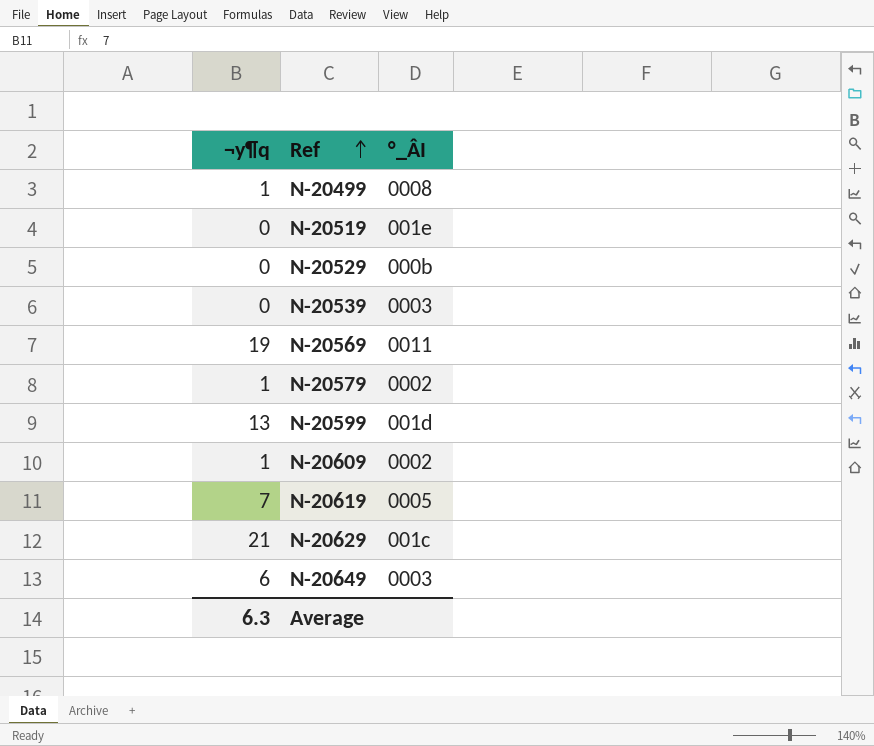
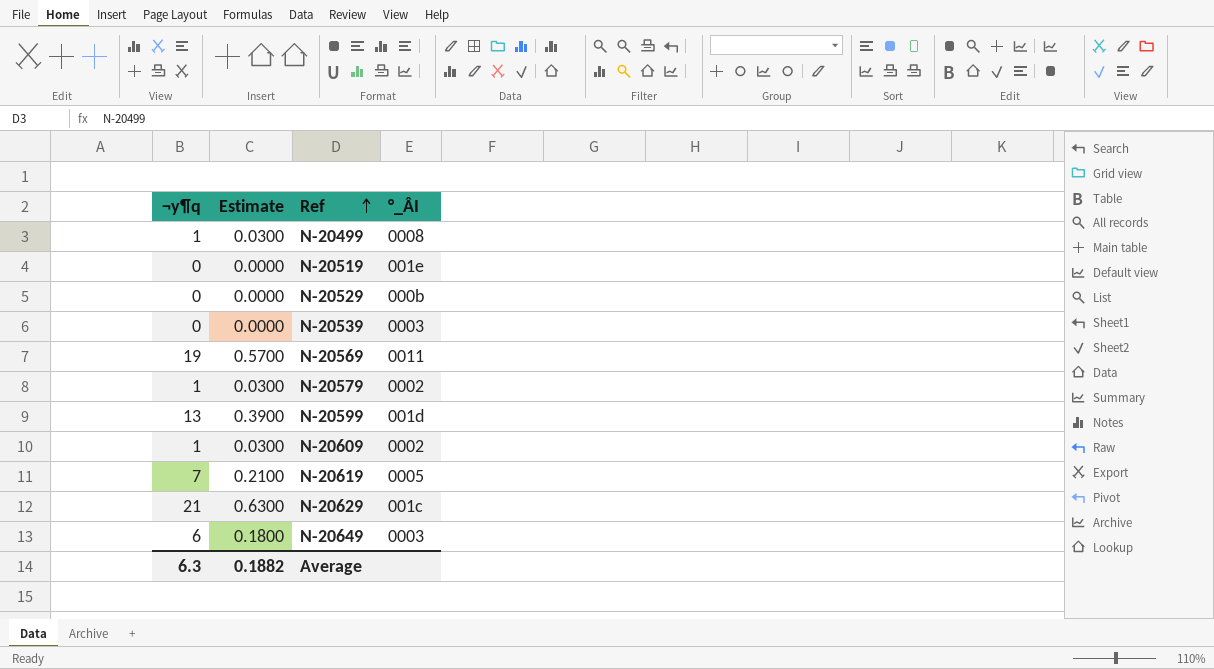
column Estimate | formula: none -> [¬y¶q] * 0.03

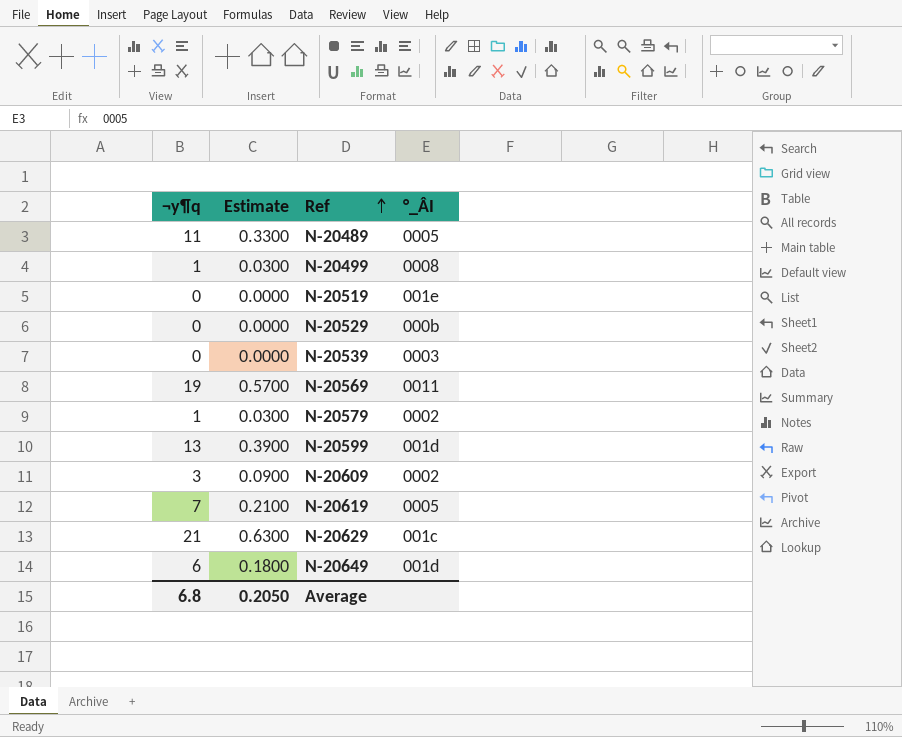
row N-20489: none -> 11 | 0.3300 | 0005
N-20609 | ¬y¶q: 1 -> 3
N-20609 | Estimate: 0.0300 -> 0.0900
N-20649 | °_ÂI: 0003 -> 001d
Average | ¬y¶q: 6.3 -> 6.8
Average | Estimate: 0.1882 -> 0.2050

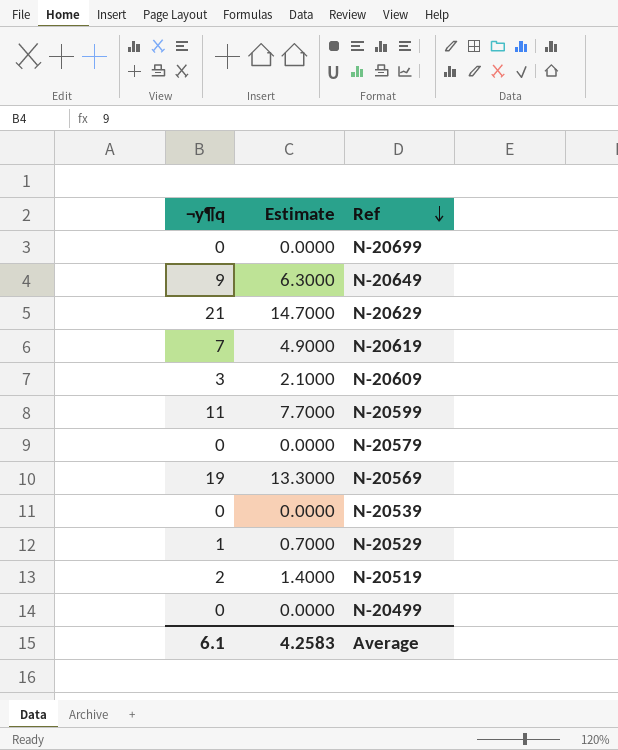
row order: Ref ascending -> Ref descending
column °_ÂI | position: 4 -> none
column Estimate | formula: [¬y¶q] * 0.03 -> [¬y¶q] * 0.7
row N-20489: 11 | 0.3300 | 0005 -> none
row N-20699: none -> 0 | 0.0000
N-20649 | ¬y¶q: 6 -> 9
N-20599 | ¬y¶q: 13 -> 11
N-20579 | ¬y¶q: 1 -> 0
N-20529 | ¬y¶q: 0 -> 1
N-20519 | ¬y¶q: 0 -> 2
N-20499 | ¬y¶q: 1 -> 0
Average | ¬y¶q: 6.8 -> 6.1
Average | Estimate: 0.2050 -> 4.2583

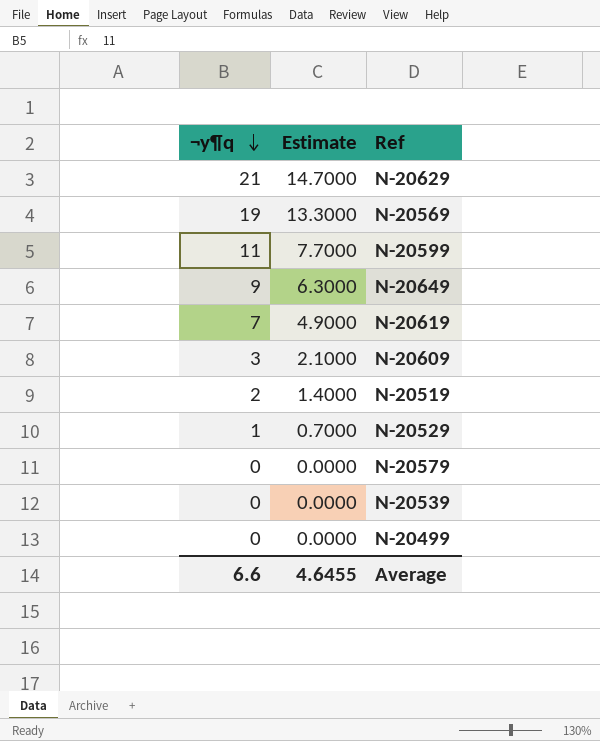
row order: Ref descending -> ¬y¶q descending
row N-20699: 0 | 0.0000 -> none
Average | ¬y¶q: 6.1 -> 6.6
Average | Estimate: 4.2583 -> 4.6455

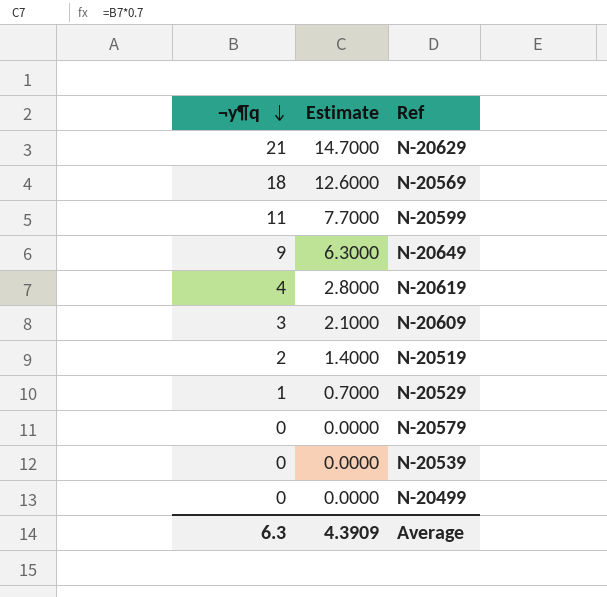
N-20569 | ¬y¶q: 19 -> 18
N-20569 | Estimate: 13.3000 -> 12.6000
N-20619 | ¬y¶q: 7 -> 4
N-20619 | Estimate: 4.9000 -> 2.8000
Average | ¬y¶q: 6.6 -> 6.3
Average | Estimate: 4.6455 -> 4.3909

